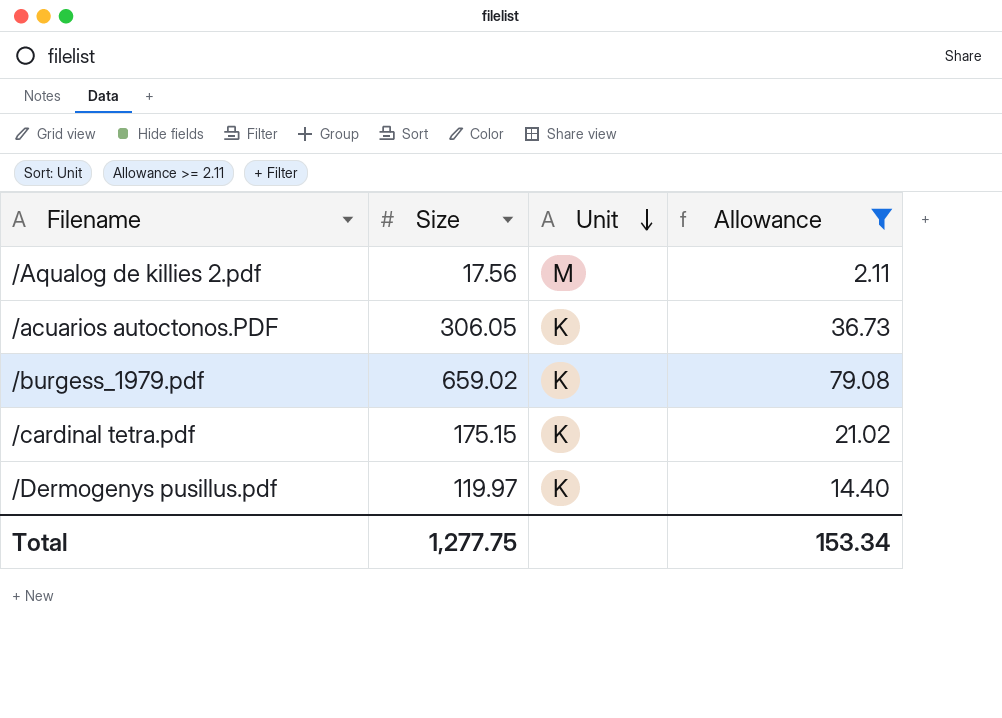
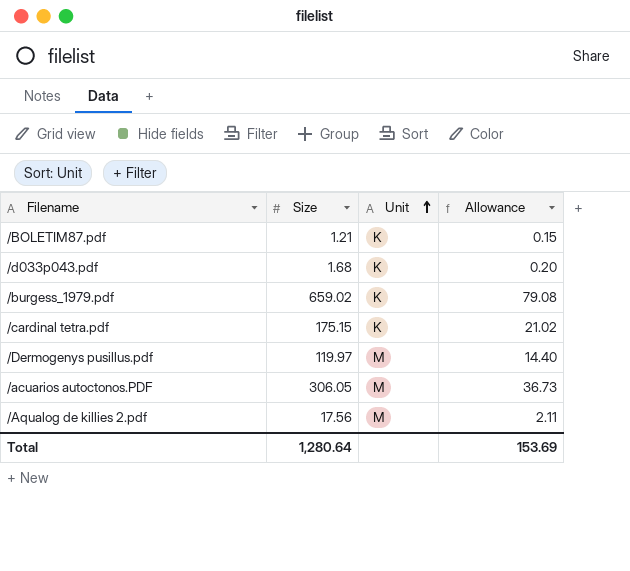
filter: Allowance >= 2.11 -> none
row order: Unit descending -> Unit ascending
/Dermogenys pusillus.pdf | Unit: K -> M
/acuarios autoctonos.PDF | Unit: K -> M
Total | Size: 1,277.75 -> 1,280.64
Total | Allowance: 153.34 -> 153.69

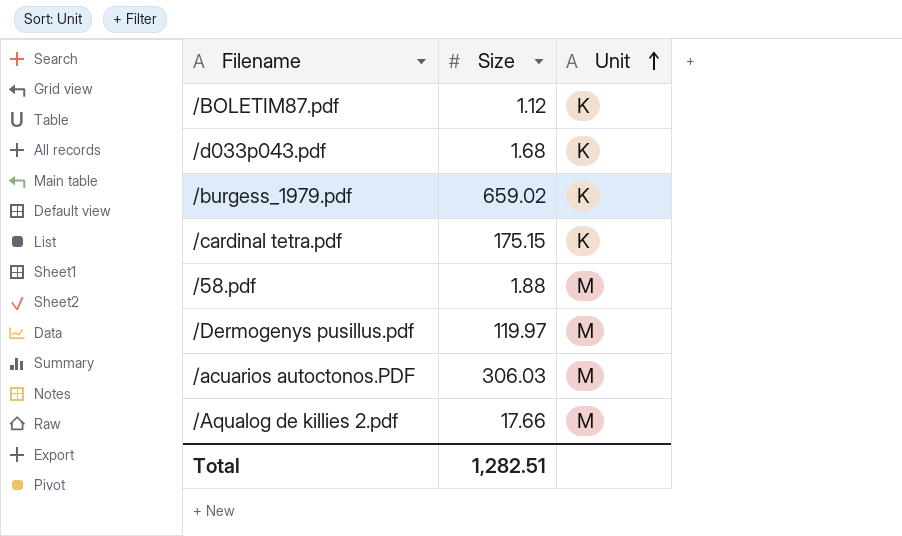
column Allowance | formula: [Size] * 0.12 -> none
/BOLETIM87.pdf | Size: 1.21 -> 1.12
row /58.pdf: none -> 1.88 | M
/acuarios autoctonos.PDF | Size: 306.05 -> 306.03
/Aqualog de killies 2.pdf | Size: 17.56 -> 17.66
Total | Size: 1,280.64 -> 1,282.51

